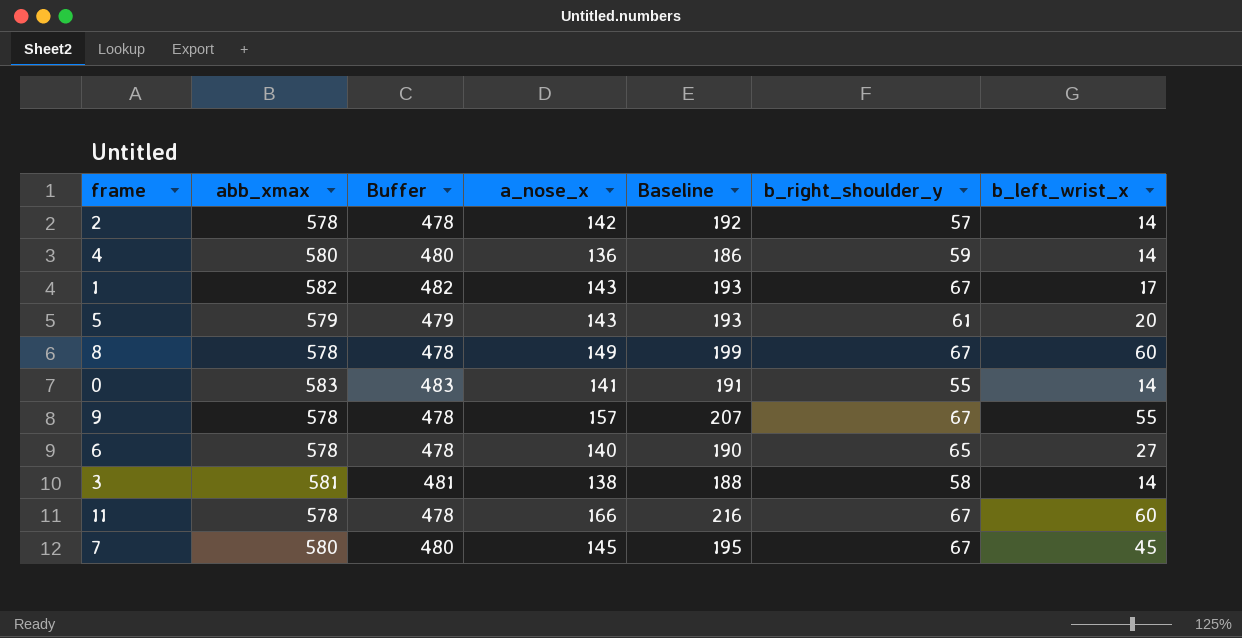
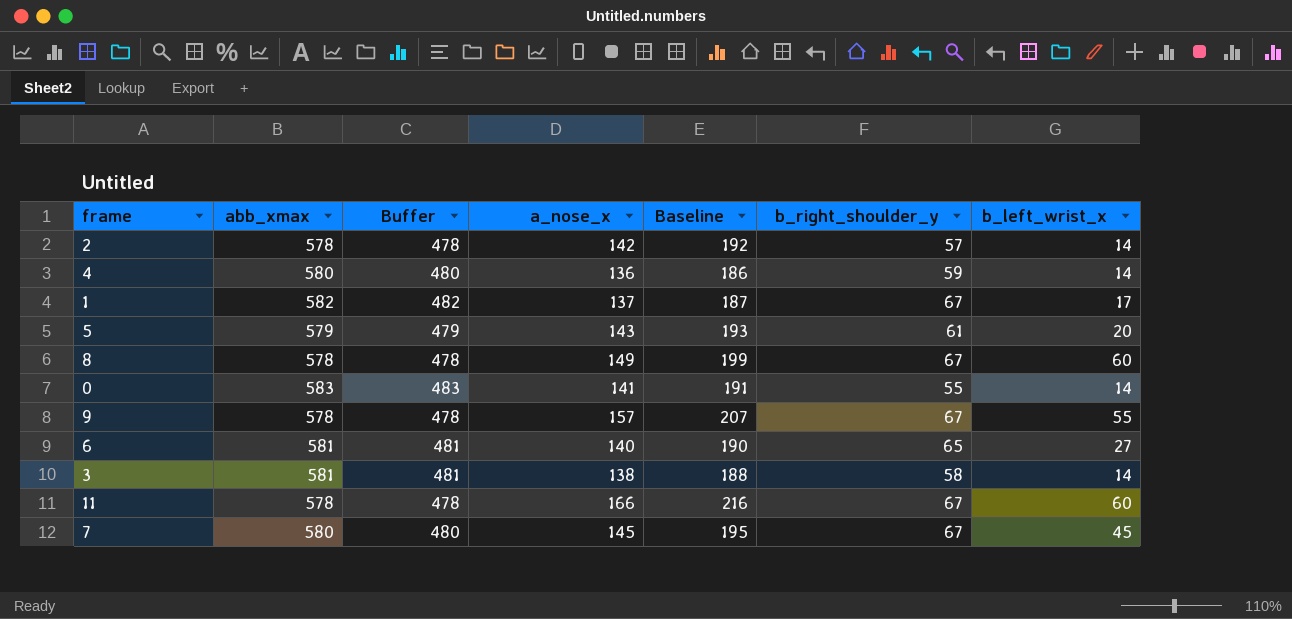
1 | a_nose_x: 143 -> 137
1 | Baseline: 193 -> 187
6 | abb_xmax: 578 -> 581
6 | Buffer: 478 -> 481

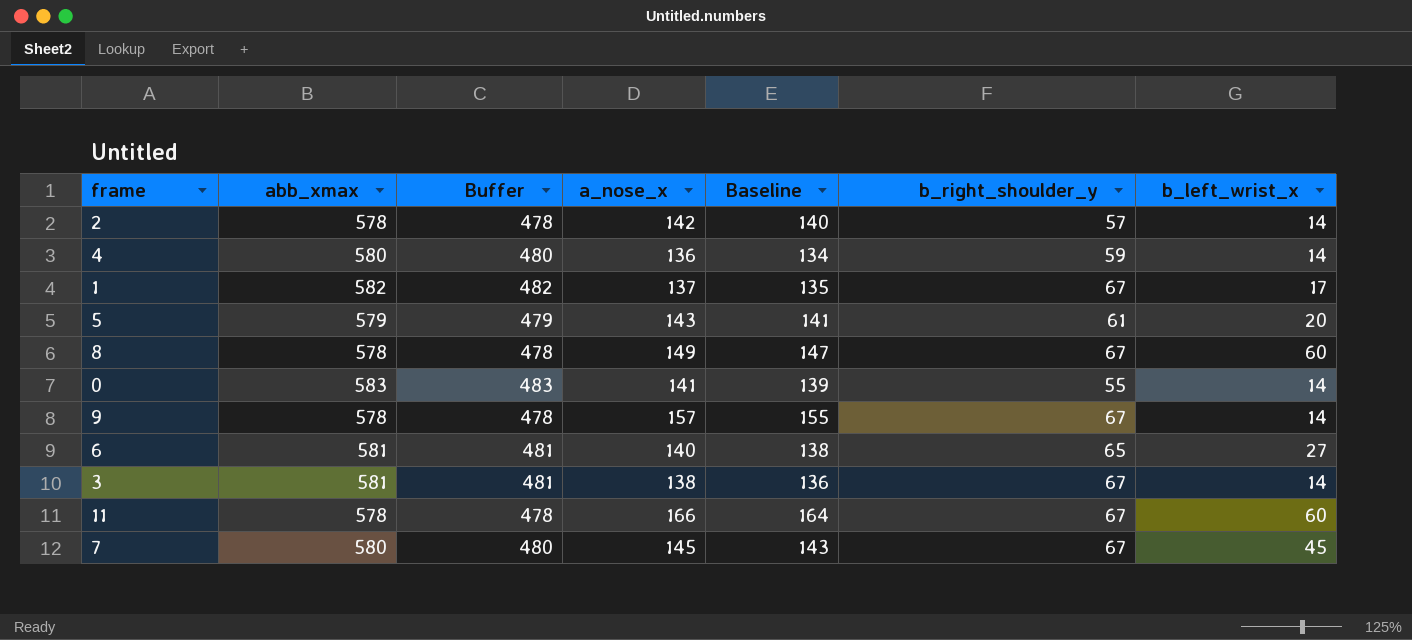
column Baseline | formula: [a_nose_x] + 50 -> [a_nose_x] - 2
9 | b_left_wrist_x: 55 -> 14
3 | b_right_shoulder_y: 58 -> 67

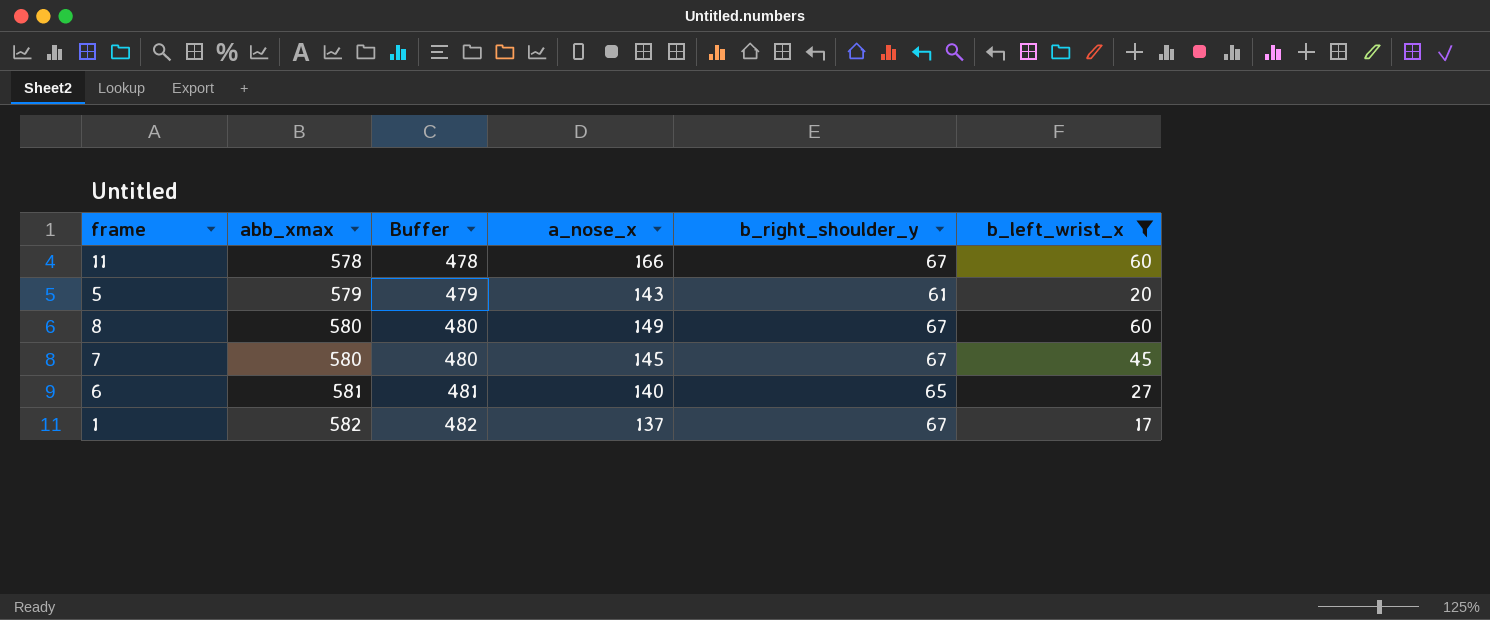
filter: none -> b_left_wrist_x != 14
row order: none -> abb_xmax ascending
column Baseline | formula: [a_nose_x] - 2 -> none
8 | abb_xmax: 578 -> 580
8 | Buffer: 478 -> 480

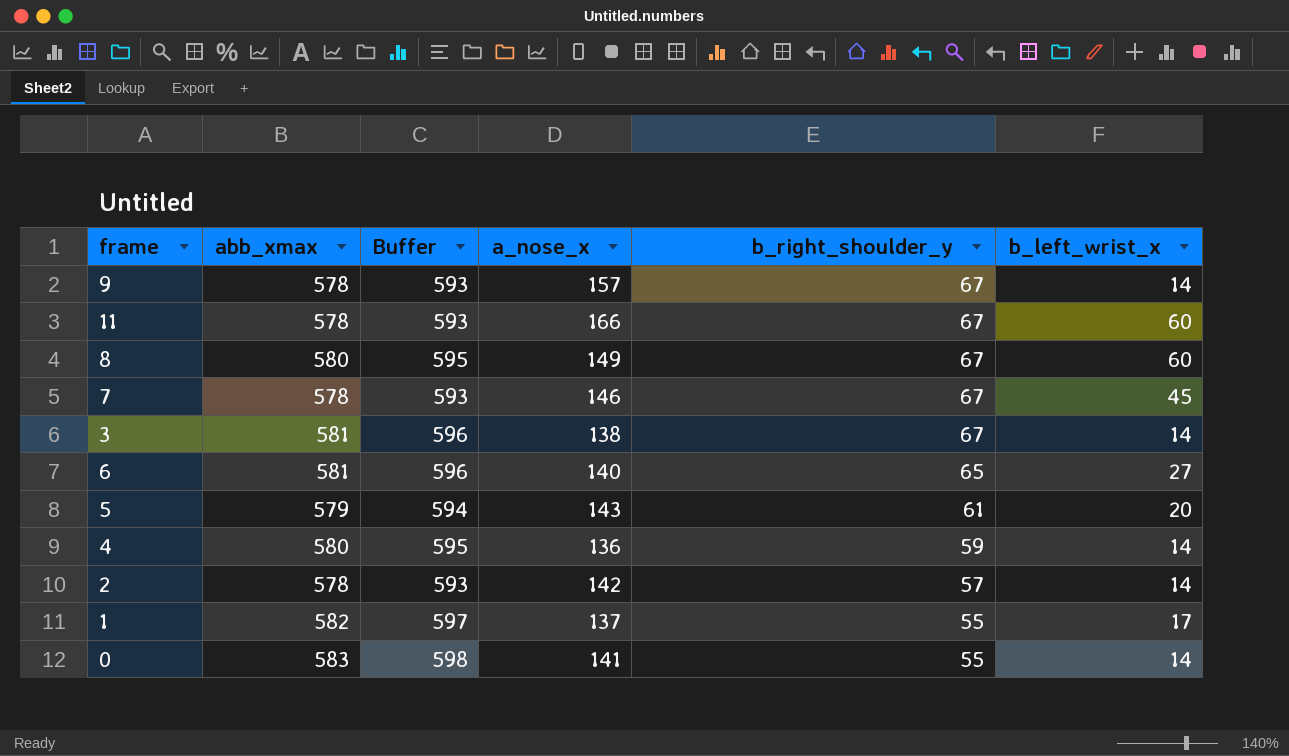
filter: b_left_wrist_x != 14 -> none
row order: abb_xmax ascending -> b_right_shoulder_y descending
column Buffer | formula: [abb_xmax] - 100 -> [abb_xmax] + 15
7 | abb_xmax: 580 -> 578
7 | a_nose_x: 145 -> 146
1 | b_right_shoulder_y: 67 -> 55

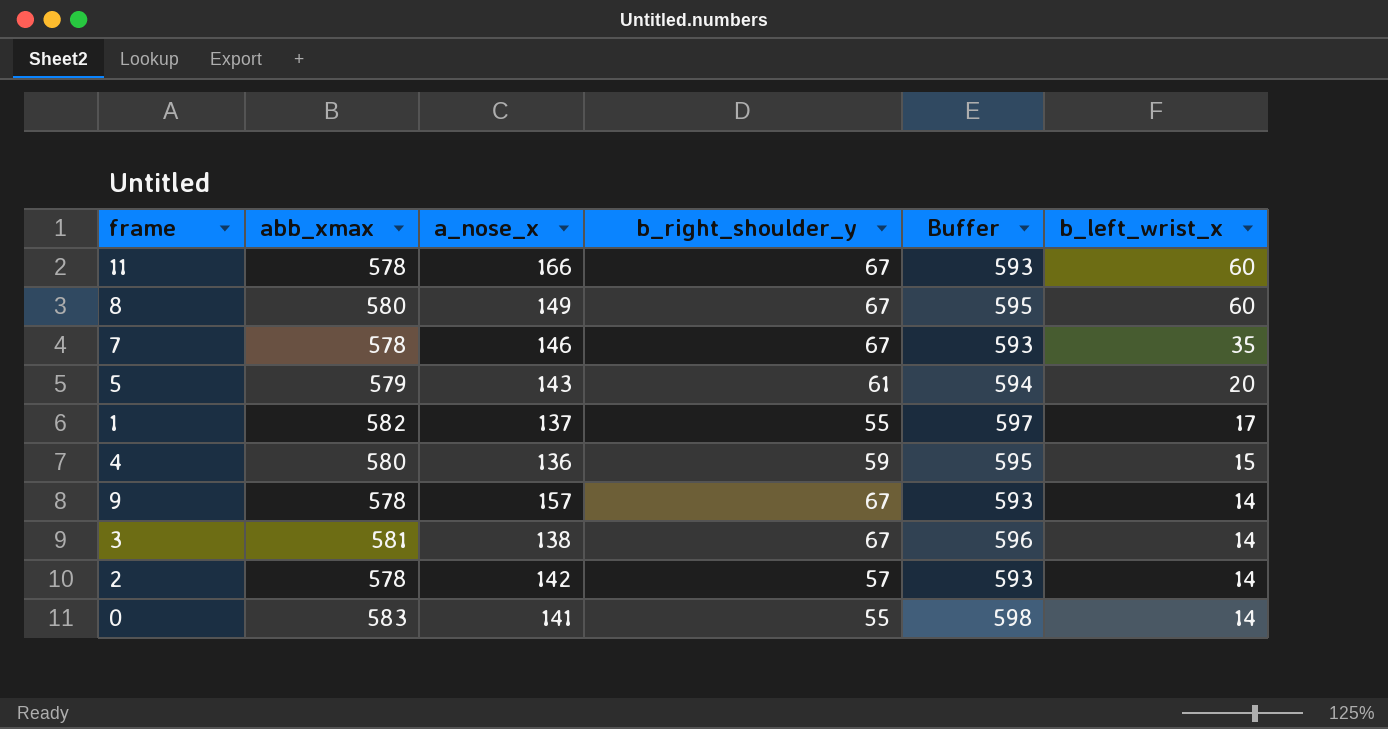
row order: b_right_shoulder_y descending -> b_left_wrist_x descending
column Buffer | position: 3 -> 5
row 6: 581 | 596 | 140 | 65 | 27 -> none
7 | b_left_wrist_x: 45 -> 35
4 | b_left_wrist_x: 14 -> 15

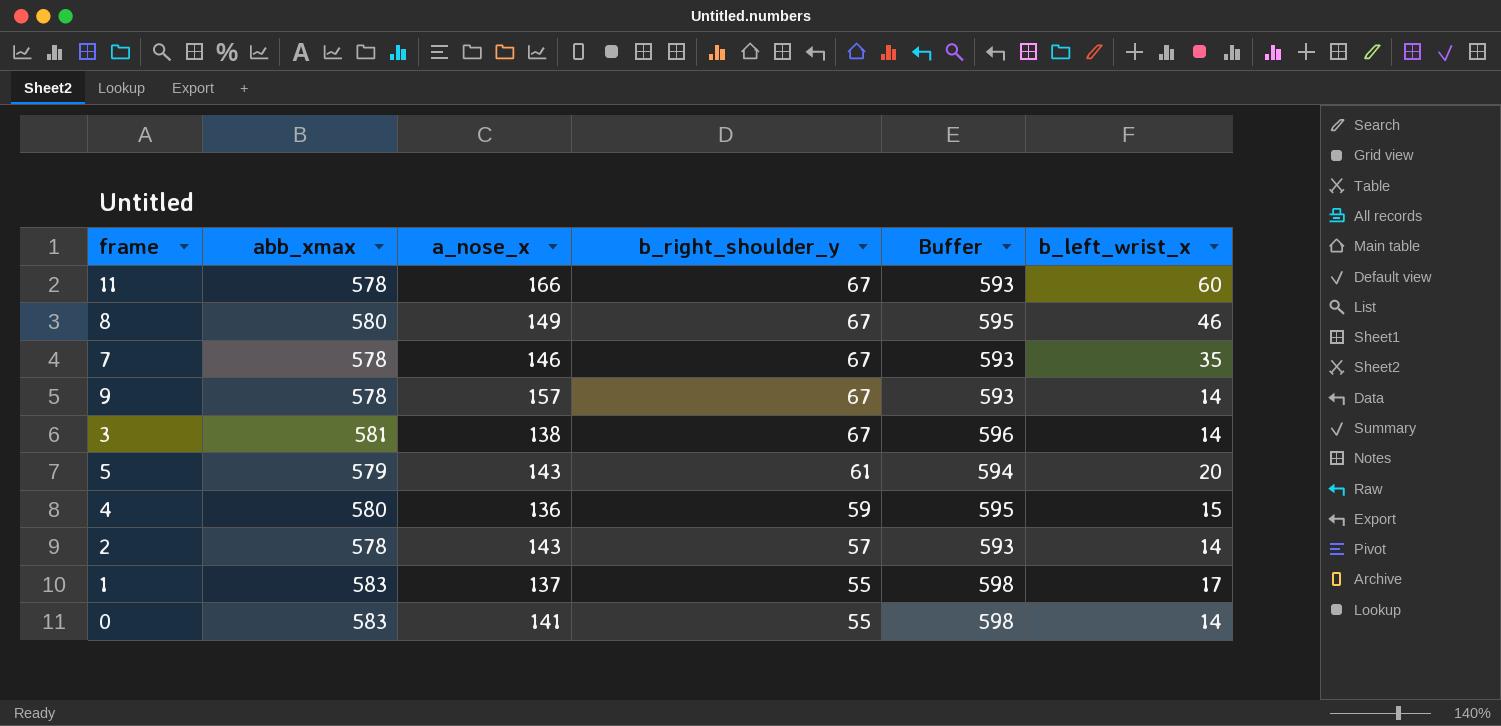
row order: b_left_wrist_x descending -> b_right_shoulder_y descending
8 | b_left_wrist_x: 60 -> 46
2 | a_nose_x: 142 -> 143
1 | abb_xmax: 582 -> 583
1 | Buffer: 597 -> 598

